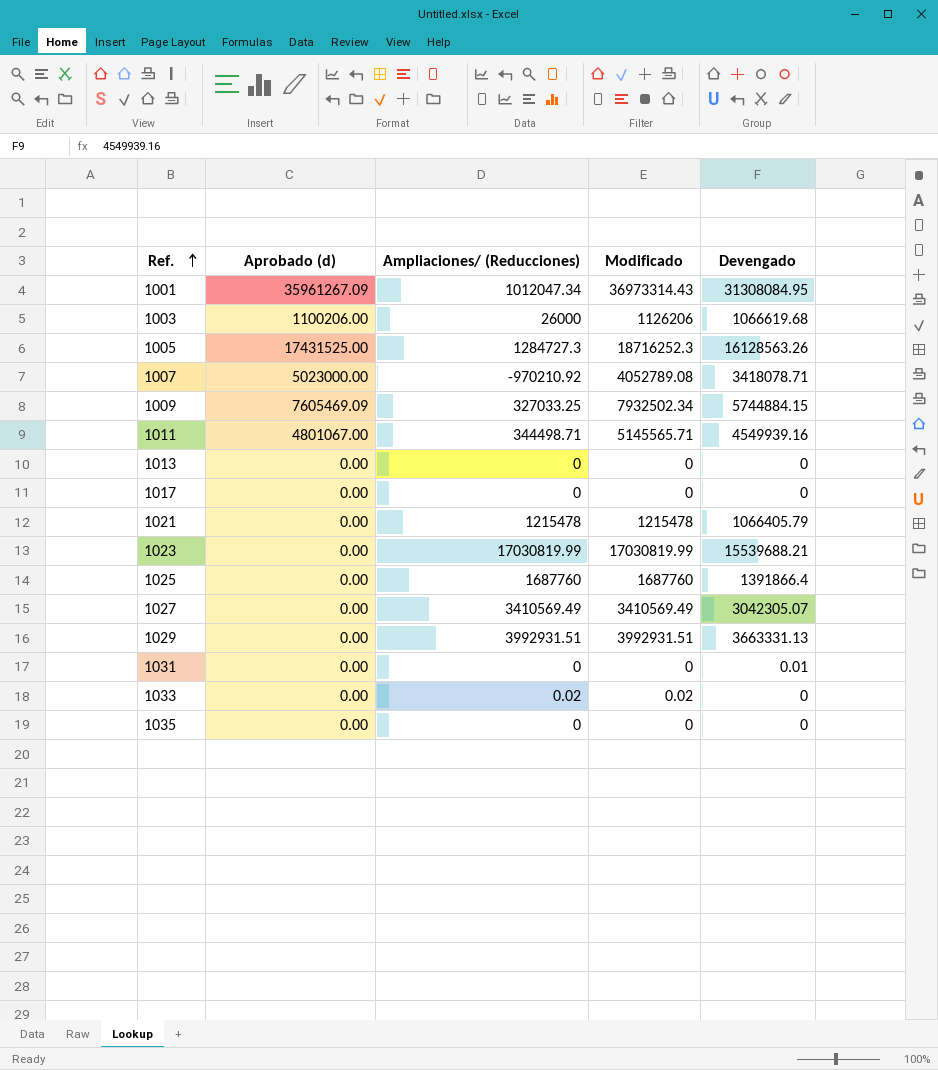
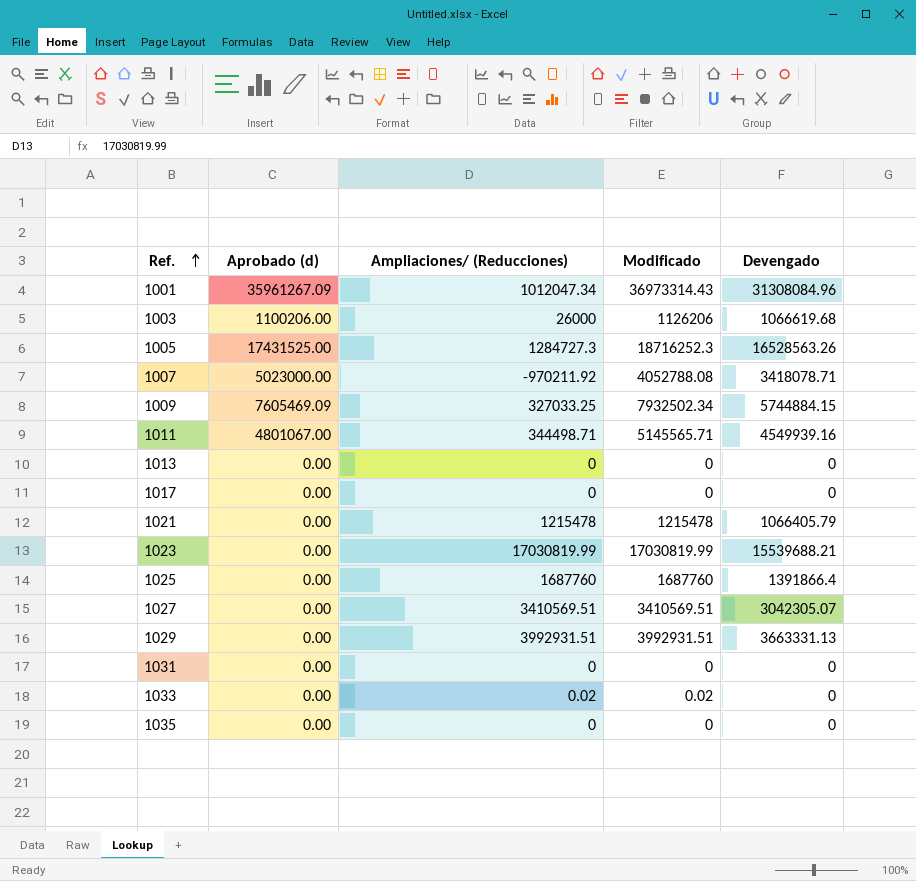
1001 | Devengado: 31308084.95 -> 31308084.96
1005 | Devengado: 16128563.26 -> 16528563.26
1007 | Ampliaciones/ (Reducciones): -970210.92 -> -970211.92
1007 | Modificado: 4052789.08 -> 4052788.08
1027 | Ampliaciones/ (Reducciones): 3410569.49 -> 3410569.51
1027 | Modificado: 3410569.49 -> 3410569.51
1031 | Devengado: 0.01 -> 0

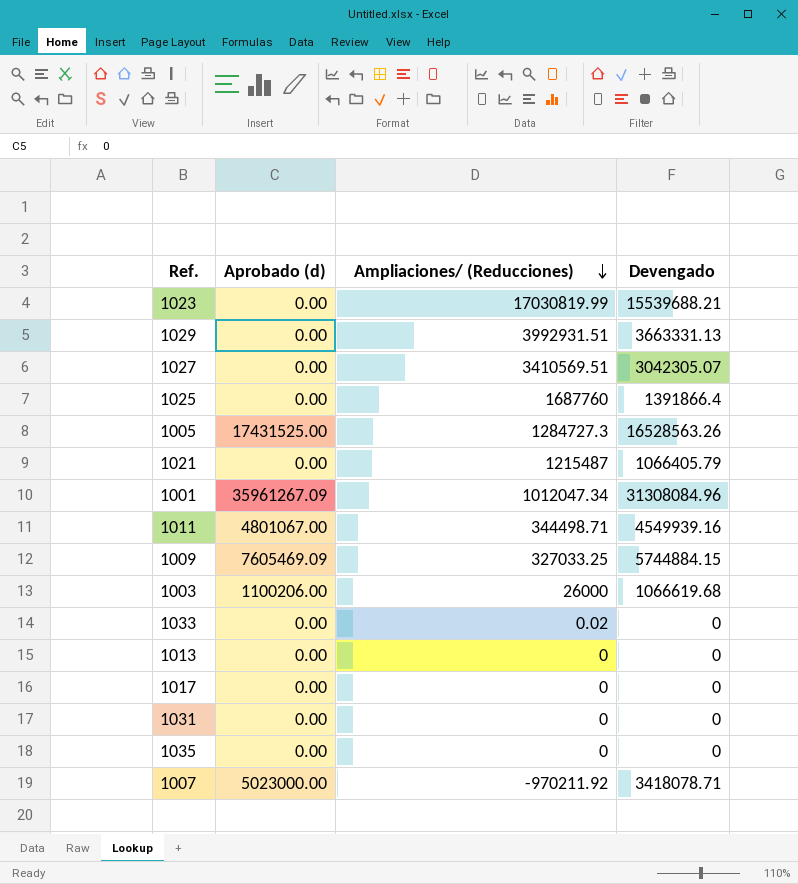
row order: Ref. ascending -> Ampliaciones/ (Reducciones) descending
column Modificado | formula: [Aprobado (d)] + [Ampliaciones/ (Reducciones)] -> none
1021 | Ampliaciones/ (Reducciones): 1215478 -> 1215487

